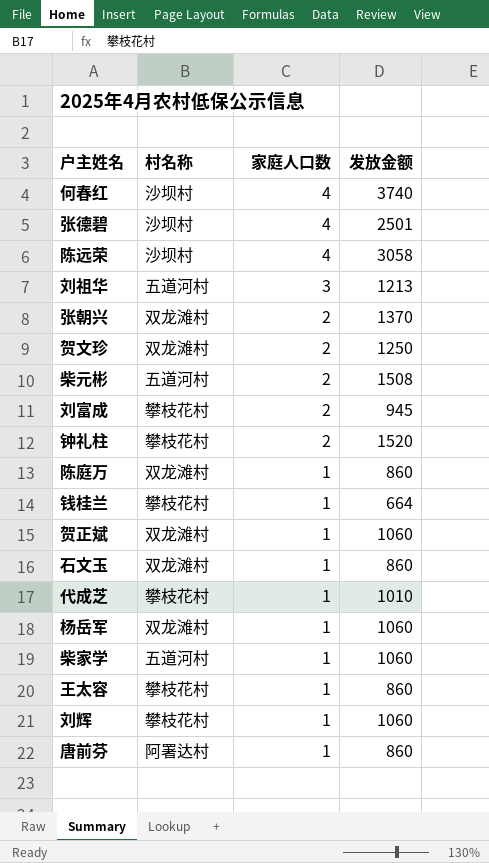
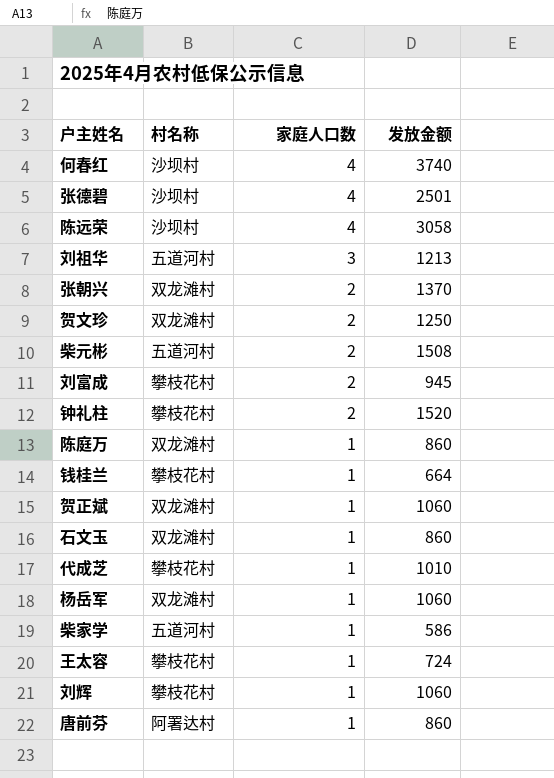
柴家学 | 发放金额: 1060 -> 586
王太容 | 发放金额: 860 -> 724

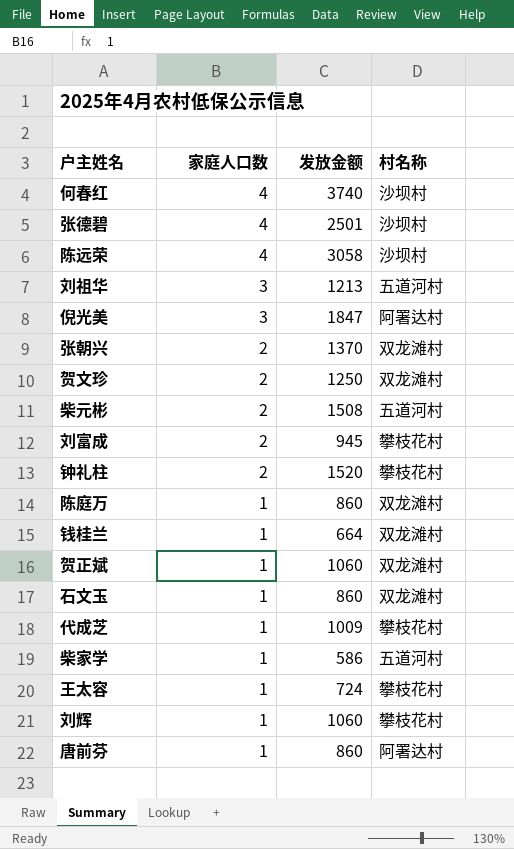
column 村名称 | position: 2 -> 4
row 杨岳军: 双龙滩村 | 1 | 1060 -> none
row 倪光美: none -> 3 | 1847 | 阿署达村
钱桂兰 | 村名称: 攀枝花村 -> 双龙滩村
代成芝 | 发放金额: 1010 -> 1009

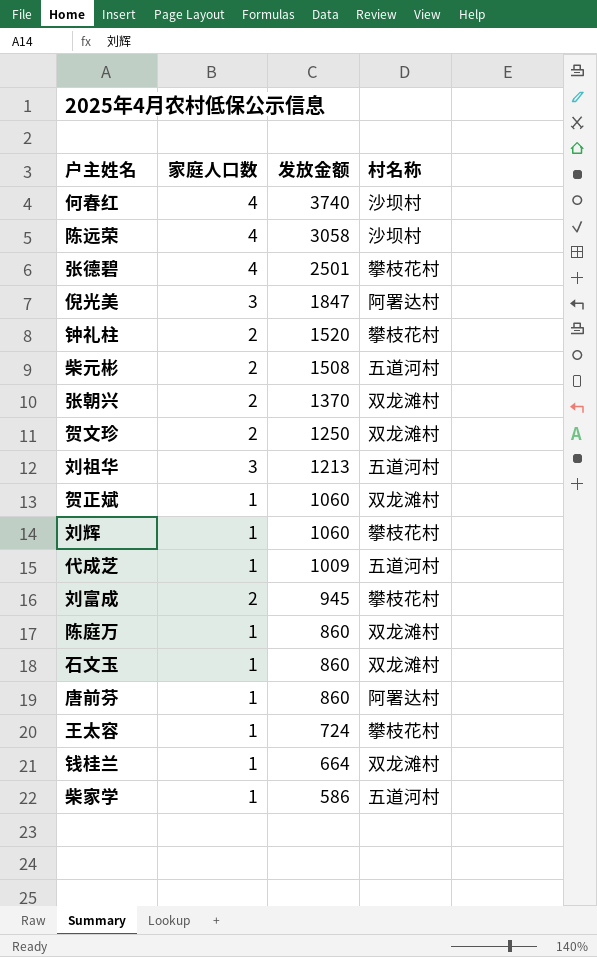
row order: 家庭人口数 descending -> 发放金额 descending
张德碧 | 村名称: 沙坝村 -> 攀枝花村
代成芝 | 村名称: 攀枝花村 -> 五道河村

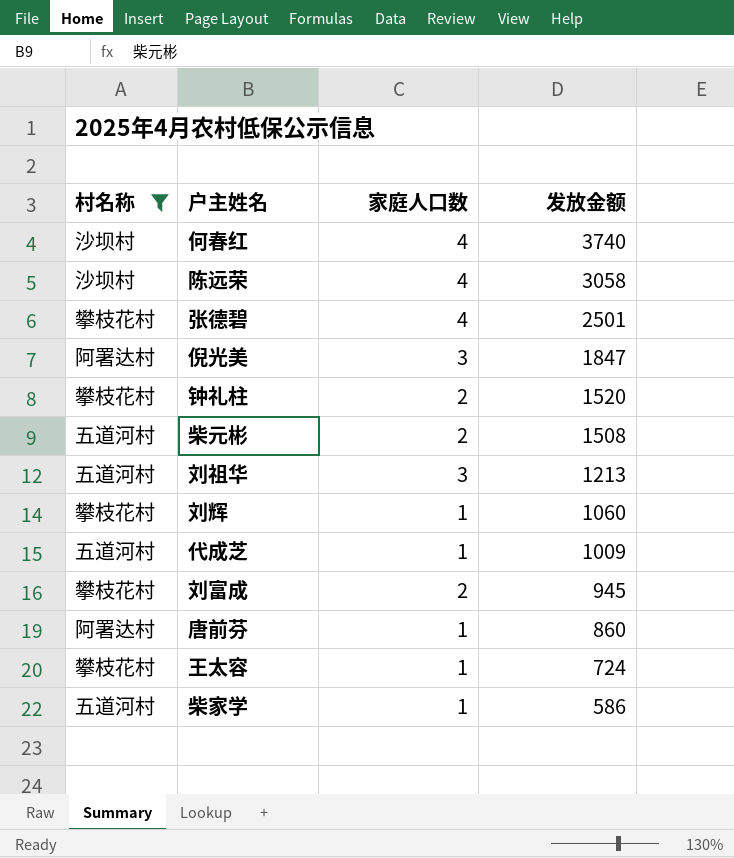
filter: none -> 村名称 != 双龙滩村
column 村名称 | position: 4 -> 1

